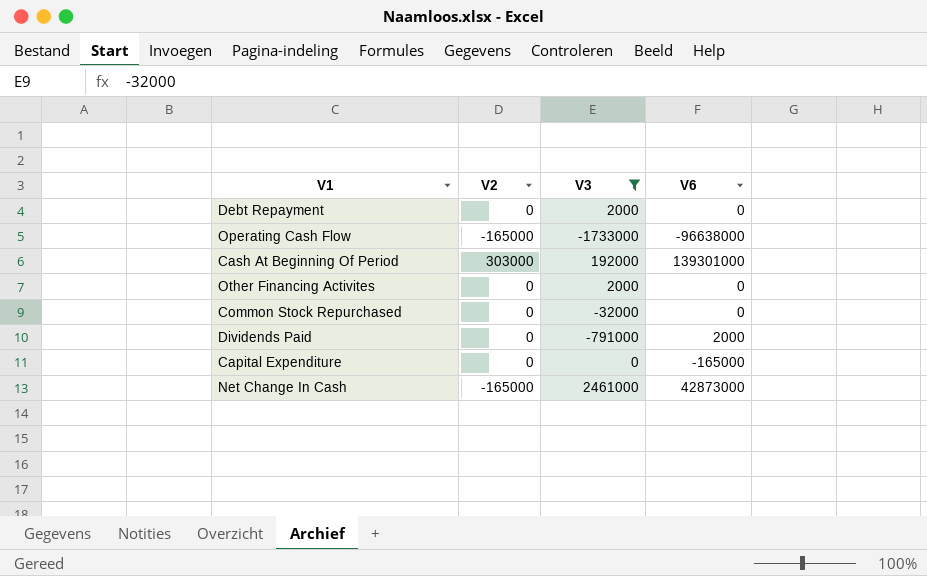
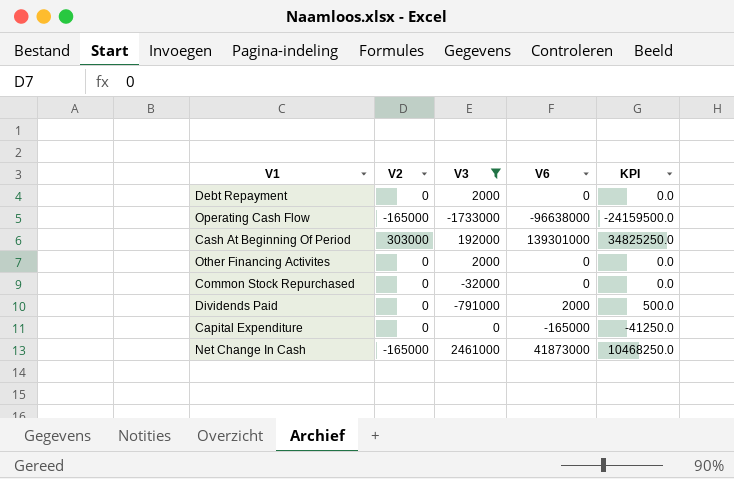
column KPI | formula: none -> [V6] * 0.25
Net Change In Cash | V6: 42873000 -> 41873000

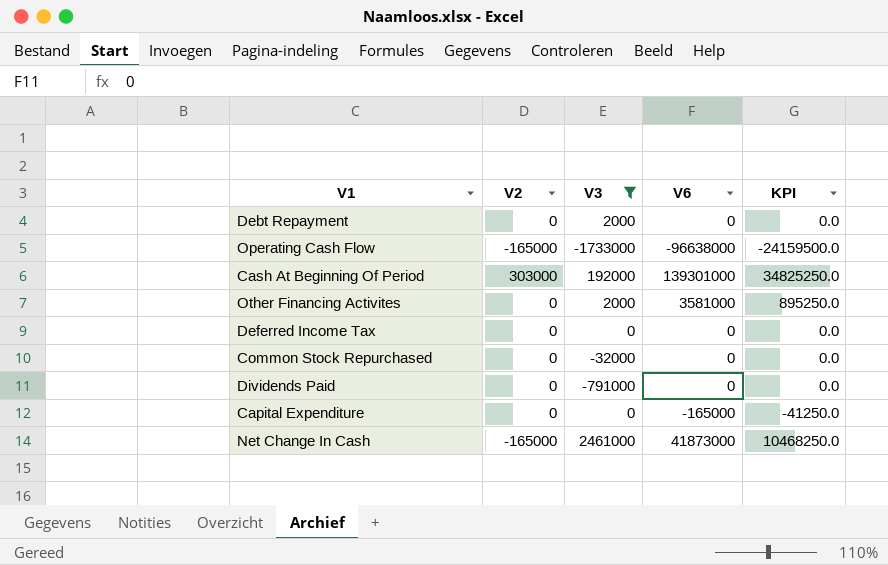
Other Financing Activites | V6: 0 -> 3581000
Other Financing Activites | KPI: 0.0 -> 895250.0
row Deferred Income Tax: none -> 0 | 0 | 0 | 0.0
Dividends Paid | V6: 2000 -> 0
Dividends Paid | KPI: 500.0 -> 0.0

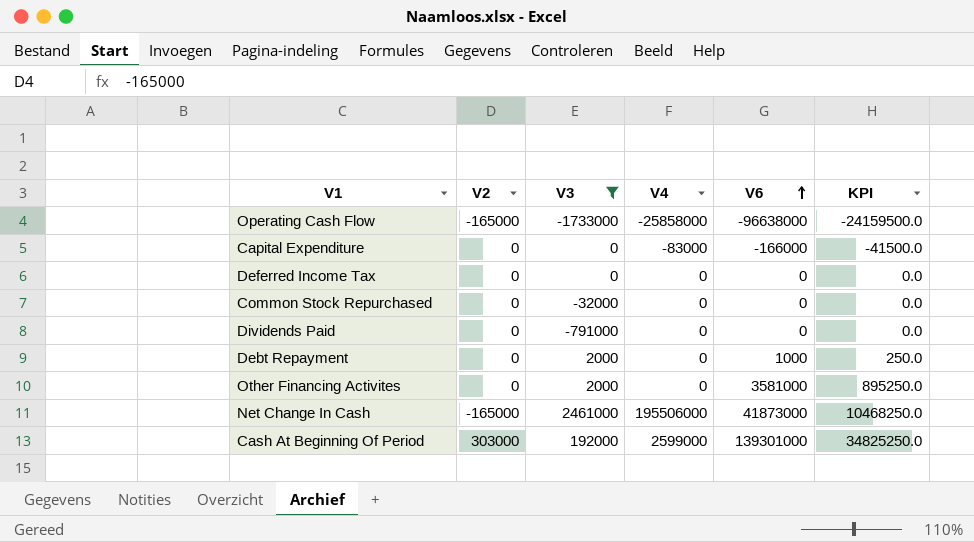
row order: none -> V6 ascending
column V4 | position: none -> 4
Capital Expenditure | V6: -165000 -> -166000
Capital Expenditure | KPI: -41250.0 -> -41500.0
Debt Repayment | V6: 0 -> 1000
Debt Repayment | KPI: 0.0 -> 250.0

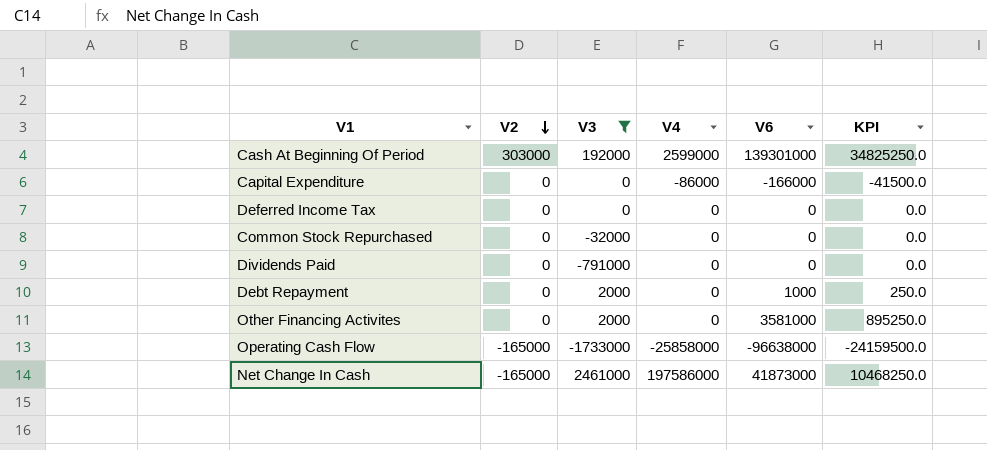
row order: V6 ascending -> V2 descending
Capital Expenditure | V4: -83000 -> -86000
Net Change In Cash | V4: 195506000 -> 197586000

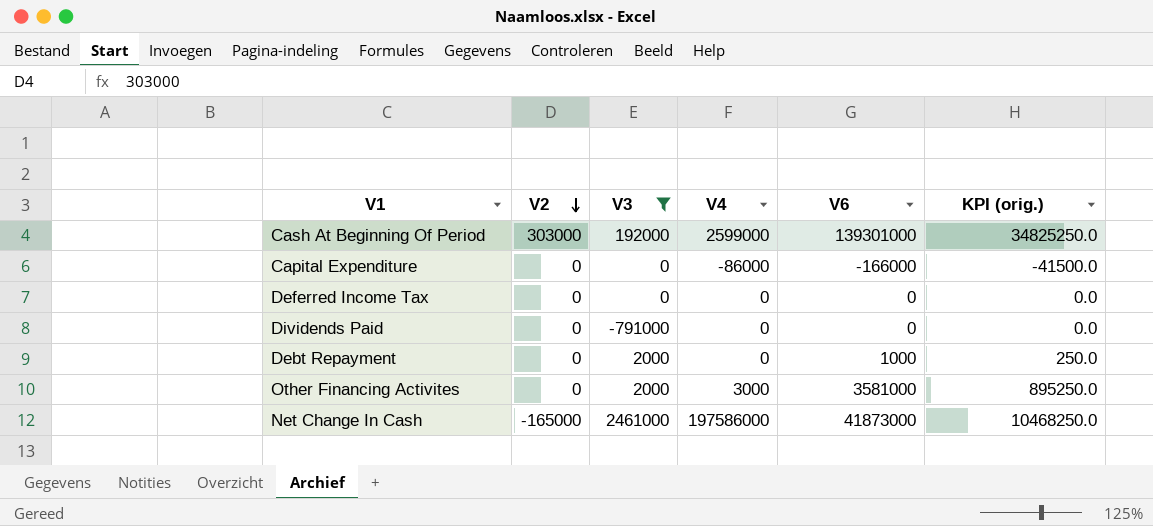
column name: KPI -> KPI (orig.)
row Common Stock Repurchased: 0 | -32000 | 0 | 0 | 0.0 -> none
row Operating Cash Flow: -165000 | -1733000 | -25858000 | -96638000 | -24159500.0 -> none
Other Financing Activites | V4: 0 -> 3000

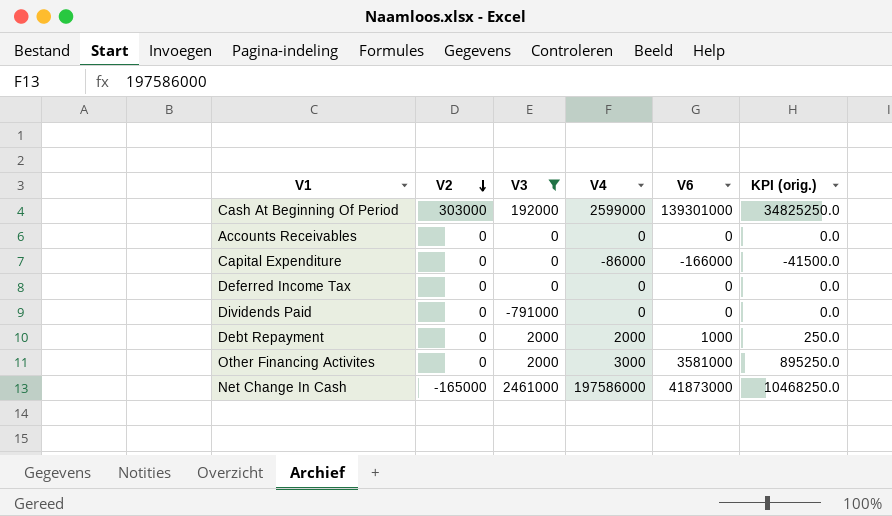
row Accounts Receivables: none -> 0 | 0 | 0 | 0 | 0.0
Debt Repayment | V4: 0 -> 2000

